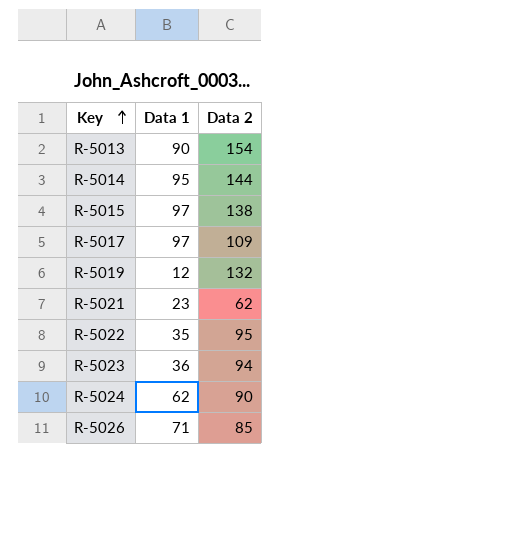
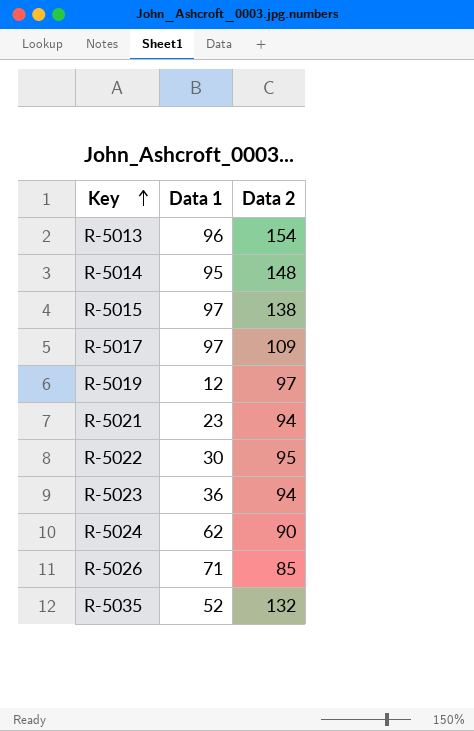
R-5013 | Data 1: 90 -> 96
R-5014 | Data 2: 144 -> 148
R-5019 | Data 2: 132 -> 97
R-5021 | Data 2: 62 -> 94
R-5022 | Data 1: 35 -> 30
row R-5035: none -> 52 | 132

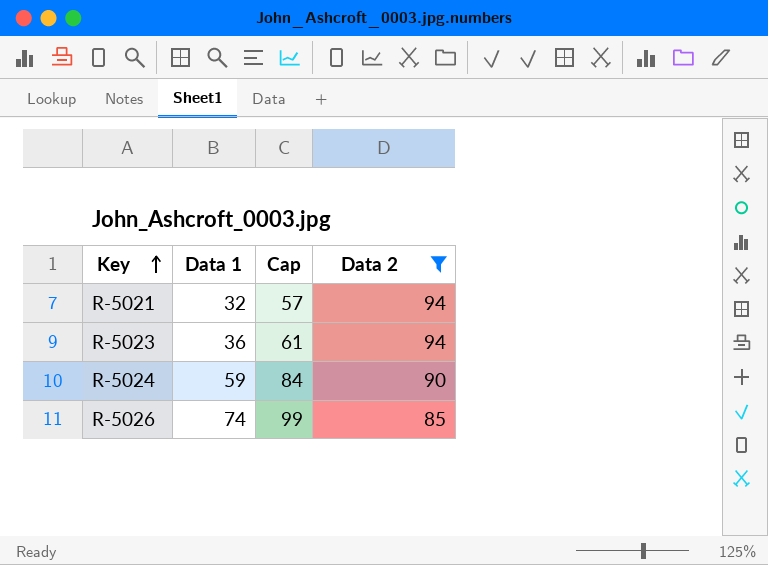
filter: none -> Data 2 <= 94
column Cap | formula: none -> [Data 1] + 25
R-5021 | Data 1: 23 -> 32
R-5024 | Data 1: 62 -> 59
R-5026 | Data 1: 71 -> 74

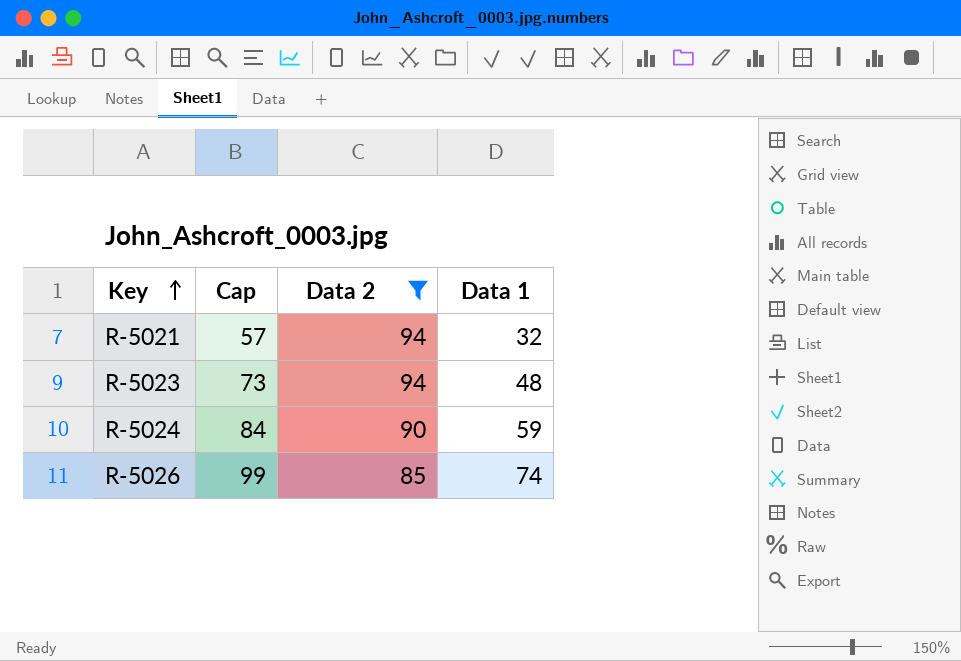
column Data 1 | position: 2 -> 4
R-5023 | Cap: 61 -> 73
R-5023 | Data 1: 36 -> 48

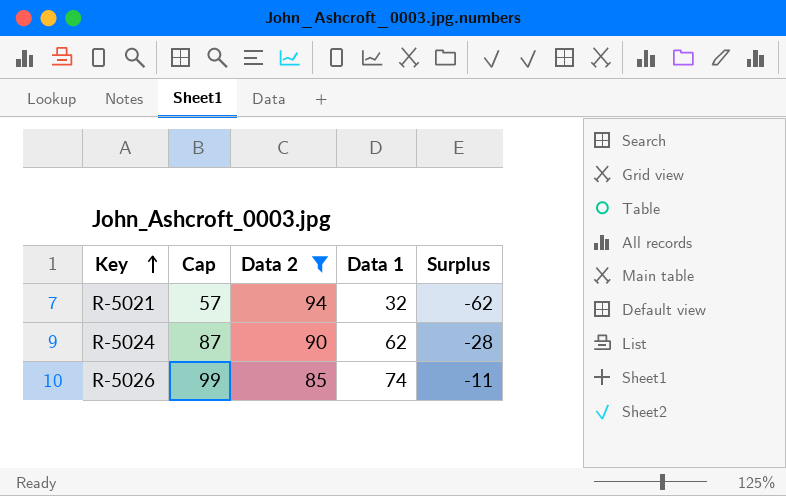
column Surplus | formula: none -> [Data 1] - [Data 2]
row R-5023: 73 | 94 | 48 -> none
R-5024 | Cap: 84 -> 87
R-5024 | Data 1: 59 -> 62

